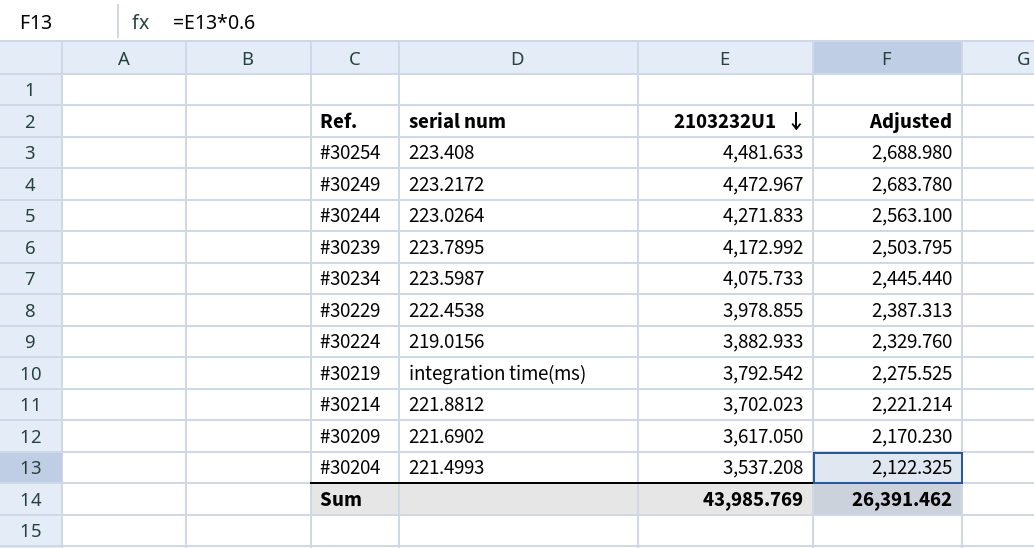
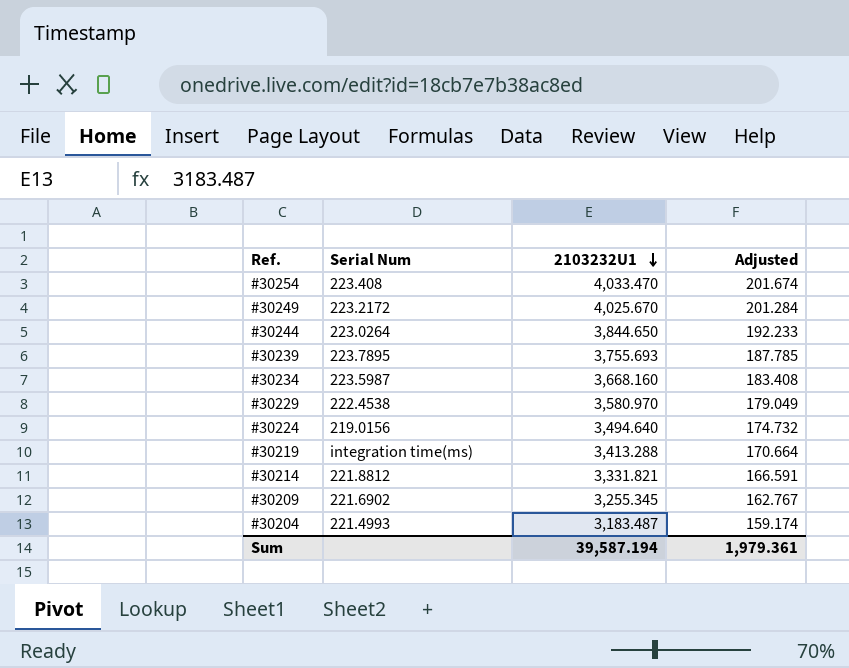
column name: serial num -> Serial Num
column Adjusted | formula: [2103232U1] * 0.6 -> [2103232U1] * 0.05
#30254 | 2103232U1: 4,481.633 -> 4,033.470
#30249 | 2103232U1: 4,472.967 -> 4,025.670
#30244 | 2103232U1: 4,271.833 -> 3,844.650
#30239 | 2103232U1: 4,172.992 -> 3,755.693
#30234 | 2103232U1: 4,075.733 -> 3,668.160
#30229 | 2103232U1: 3,978.855 -> 3,580.970
#30224 | 2103232U1: 3,882.933 -> 3,494.640
#30219 | 2103232U1: 3,792.542 -> 3,413.288
#30214 | 2103232U1: 3,702.023 -> 3,331.821
#30209 | 2103232U1: 3,617.050 -> 3,255.345
#30204 | 2103232U1: 3,537.208 -> 3,183.487
Sum | 2103232U1: 43,985.769 -> 39,587.194
Sum | Adjusted: 26,391.462 -> 1,979.361

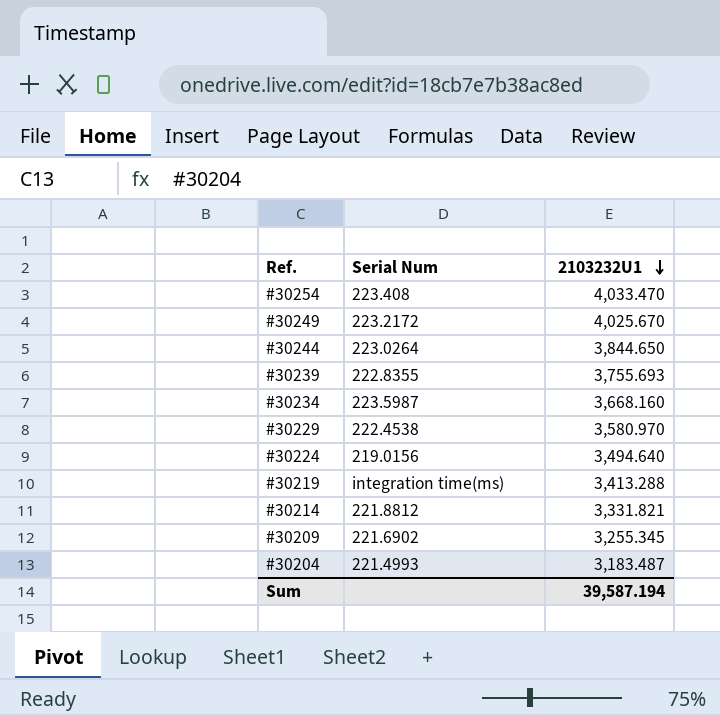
column Adjusted | formula: [2103232U1] * 0.05 -> none
#30239 | Serial Num: 223.7895 -> 222.8355

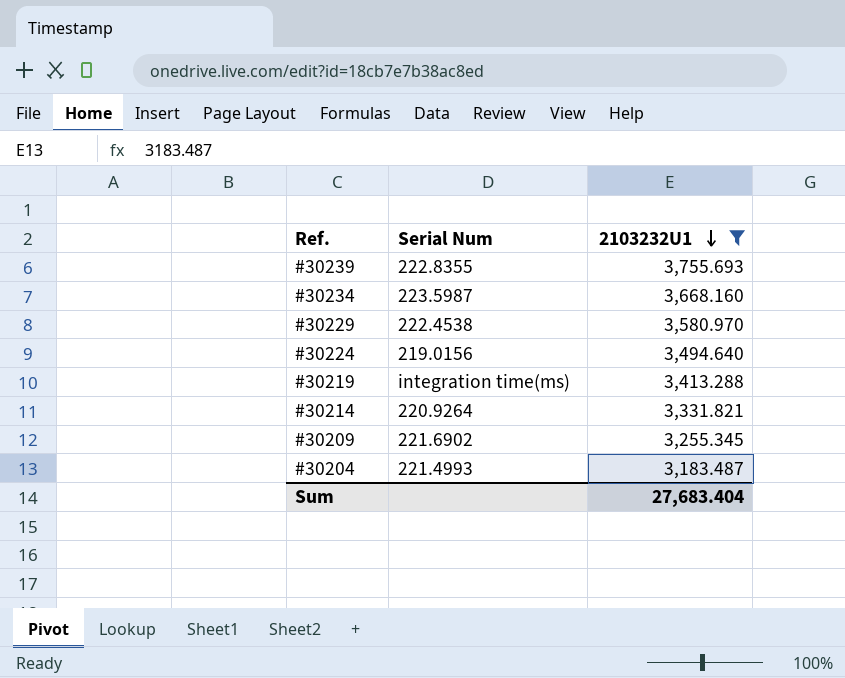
filter: none -> 2103232U1 <= 3,755.693
#30214 | Serial Num: 221.8812 -> 220.9264
Sum | 2103232U1: 39,587.194 -> 27,683.404

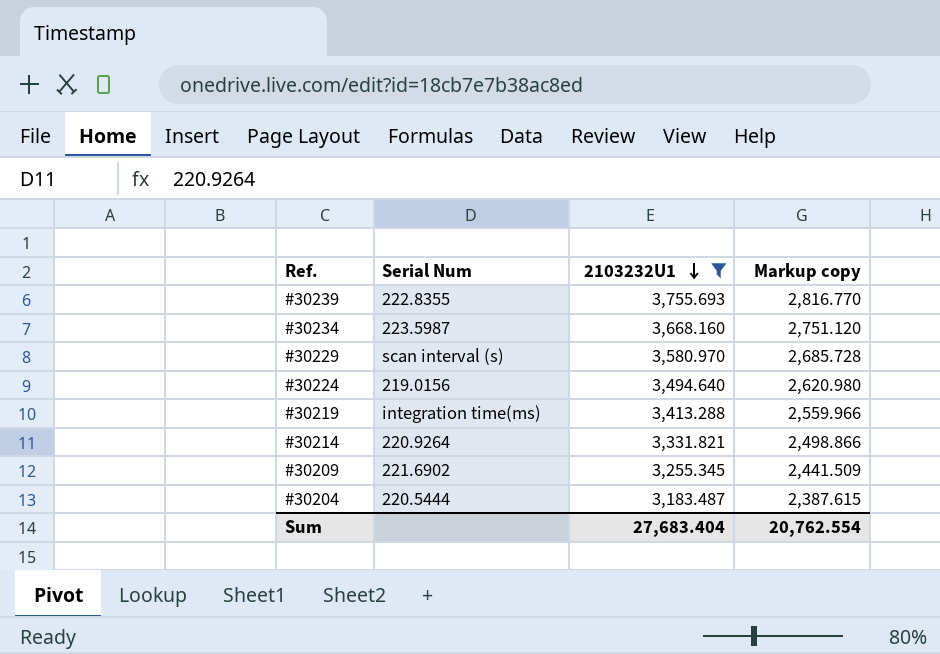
column Markup copy | formula: none -> [2103232U1] * 0.75
#30229 | Serial Num: 222.4538 -> scan interval (s)
#30204 | Serial Num: 221.4993 -> 220.5444

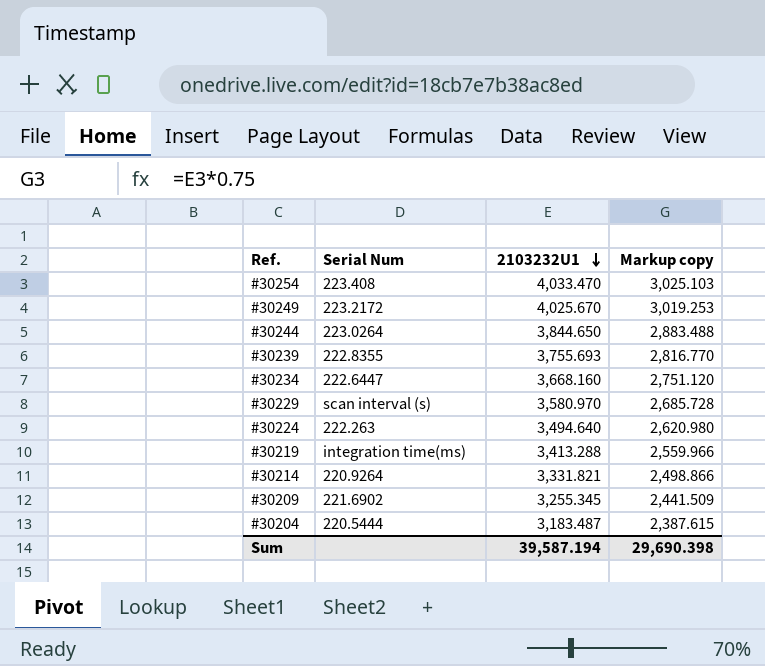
filter: 2103232U1 <= 3,755.693 -> none
#30234 | Serial Num: 223.5987 -> 222.6447
#30224 | Serial Num: 219.0156 -> 222.263
Sum | 2103232U1: 27,683.404 -> 39,587.194
Sum | Markup copy: 20,762.554 -> 29,690.398

